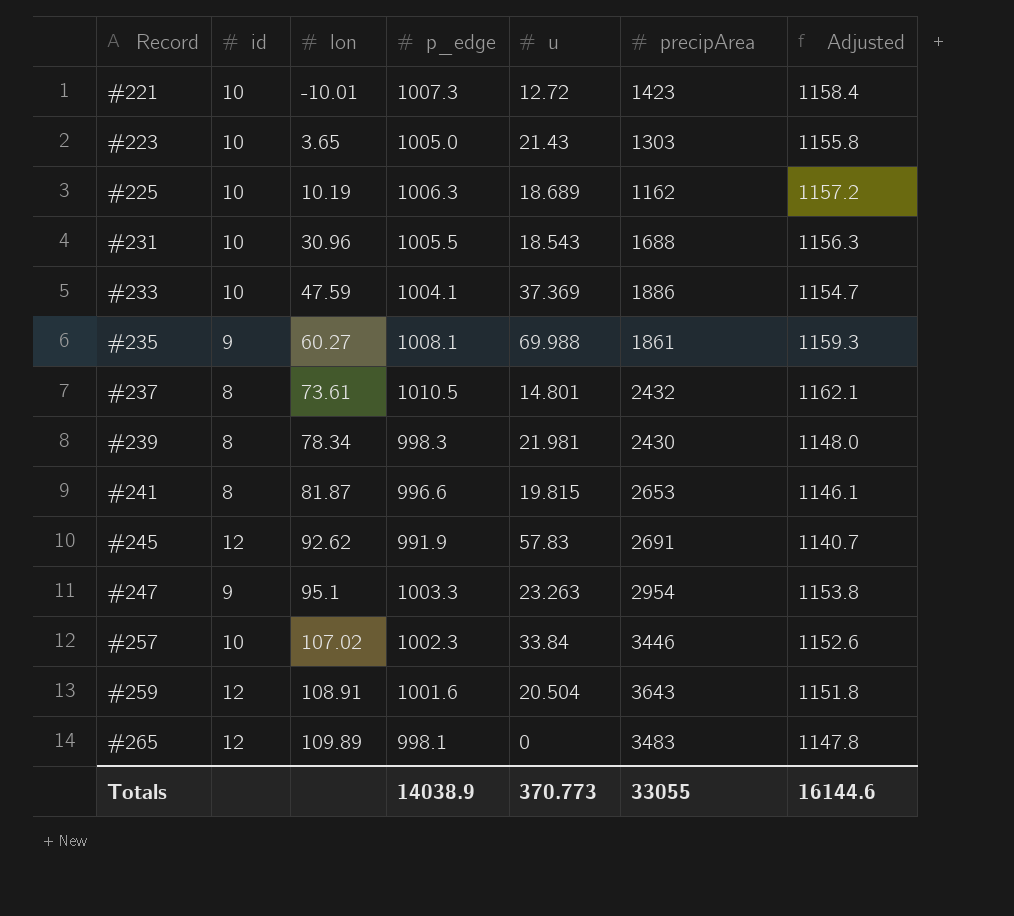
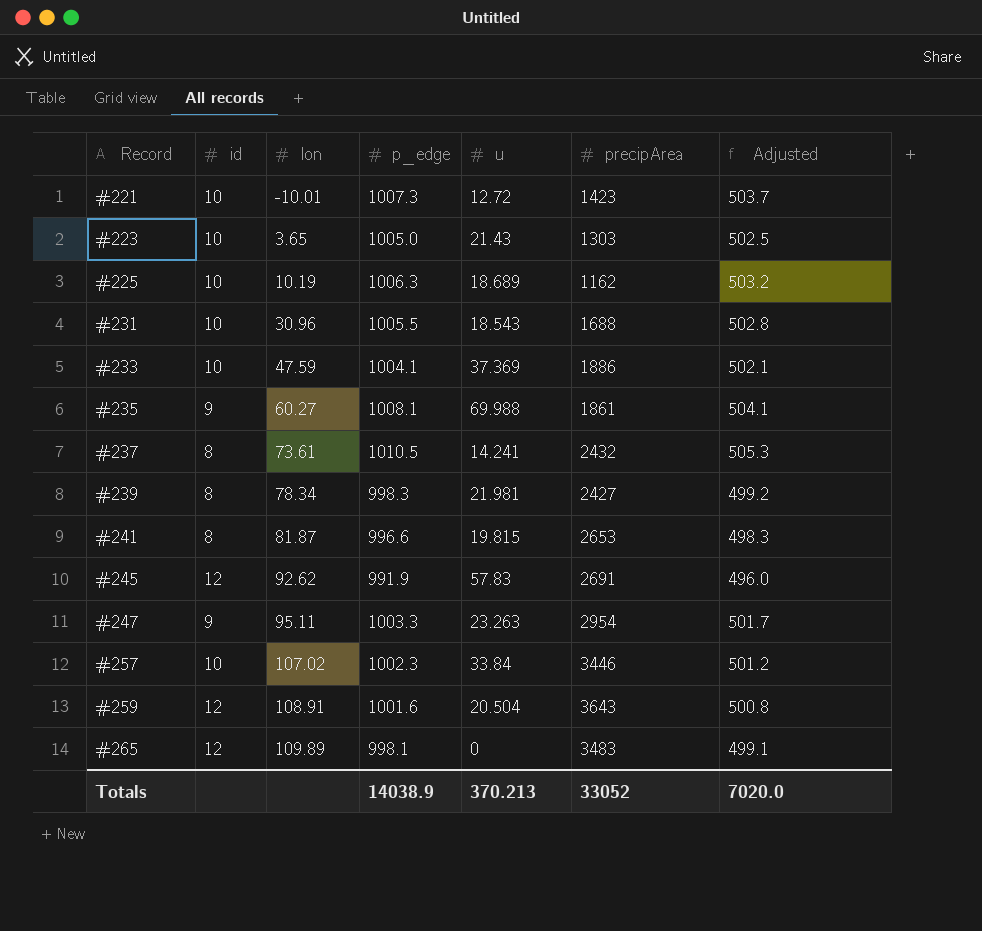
column Adjusted | formula: [p_edge] * 1.15 -> [p_edge] * 0.5
#237 | u: 14.801 -> 14.241
#239 | precipArea: 2430 -> 2427
#247 | lon: 95.1 -> 95.11
Totals | u: 370.773 -> 370.213
Totals | precipArea: 33055 -> 33052
Totals | Adjusted: 16144.6 -> 7020.0

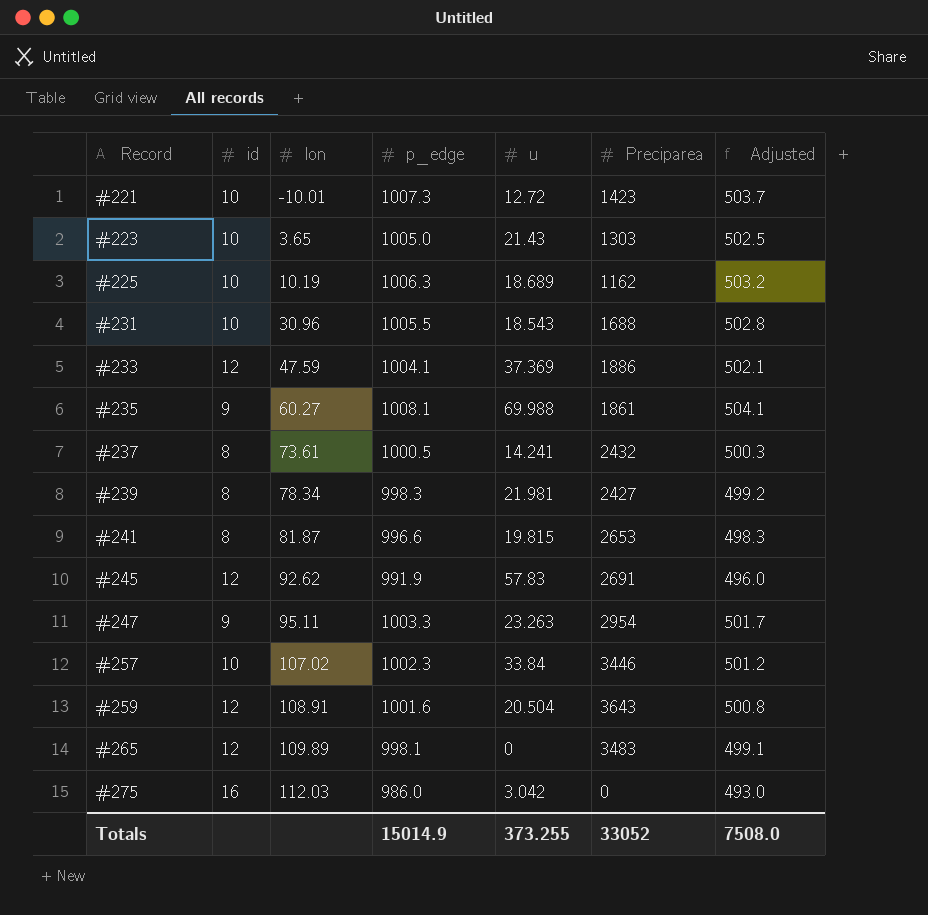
column name: precipArea -> Preciparea
#233 | id: 10 -> 12
#237 | p_edge: 1010.5 -> 1000.5
#237 | Adjusted: 505.3 -> 500.3
row #275: none -> 16 | 112.03 | 986.0 | 3.042 | 0 | 493.0
Totals | p_edge: 14038.9 -> 15014.9
Totals | u: 370.213 -> 373.255
Totals | Adjusted: 7020.0 -> 7508.0

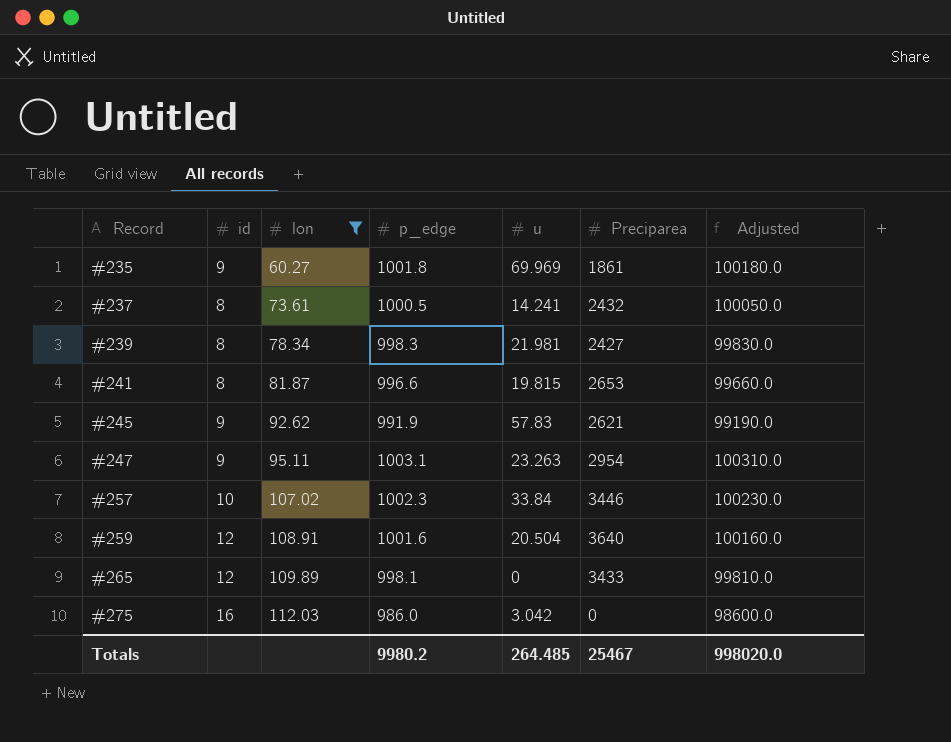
filter: none -> lon >= 60.27
column Adjusted | formula: [p_edge] * 0.5 -> [p_edge] * 100
#235 | p_edge: 1008.1 -> 1001.8
#235 | u: 69.988 -> 69.969
#245 | id: 12 -> 9
#245 | Preciparea: 2691 -> 2621
#247 | p_edge: 1003.3 -> 1003.1
#259 | Preciparea: 3643 -> 3640
#265 | Preciparea: 3483 -> 3433
Totals | p_edge: 15014.9 -> 9980.2
Totals | u: 373.255 -> 264.485
Totals | Preciparea: 33052 -> 25467
Totals | Adjusted: 7508.0 -> 998020.0

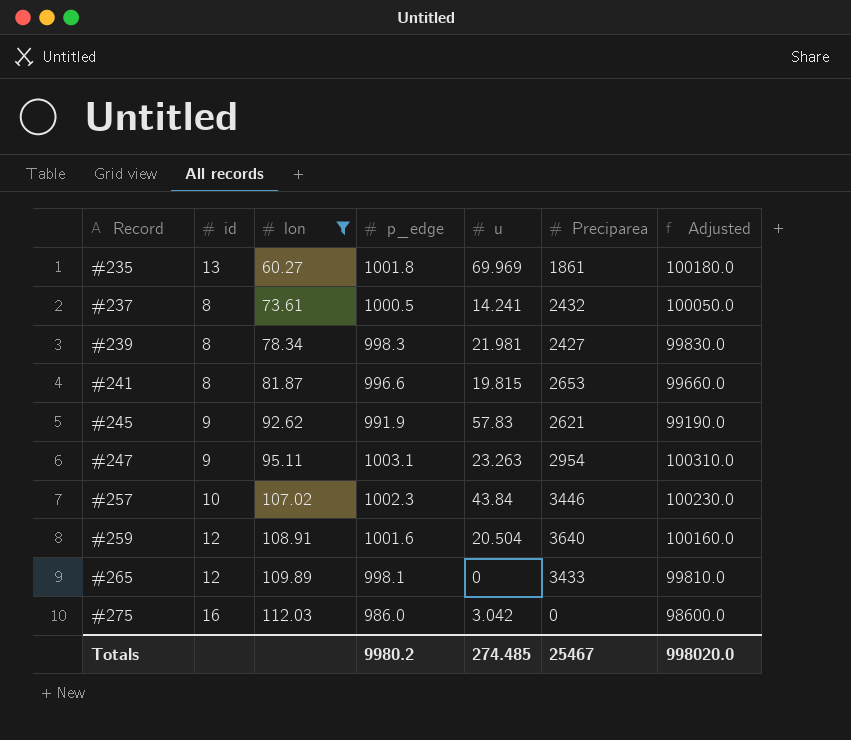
#235 | id: 9 -> 13
#257 | u: 33.84 -> 43.84
Totals | u: 264.485 -> 274.485

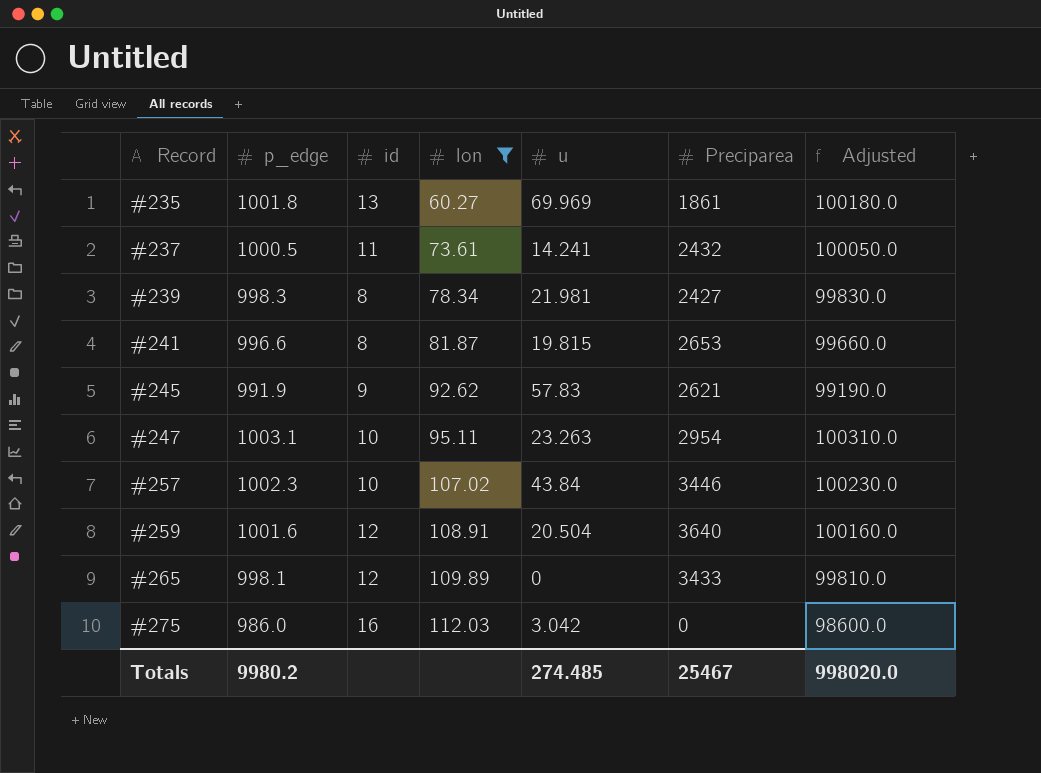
column p_edge | position: 4 -> 2
#237 | id: 8 -> 11
#247 | id: 9 -> 10

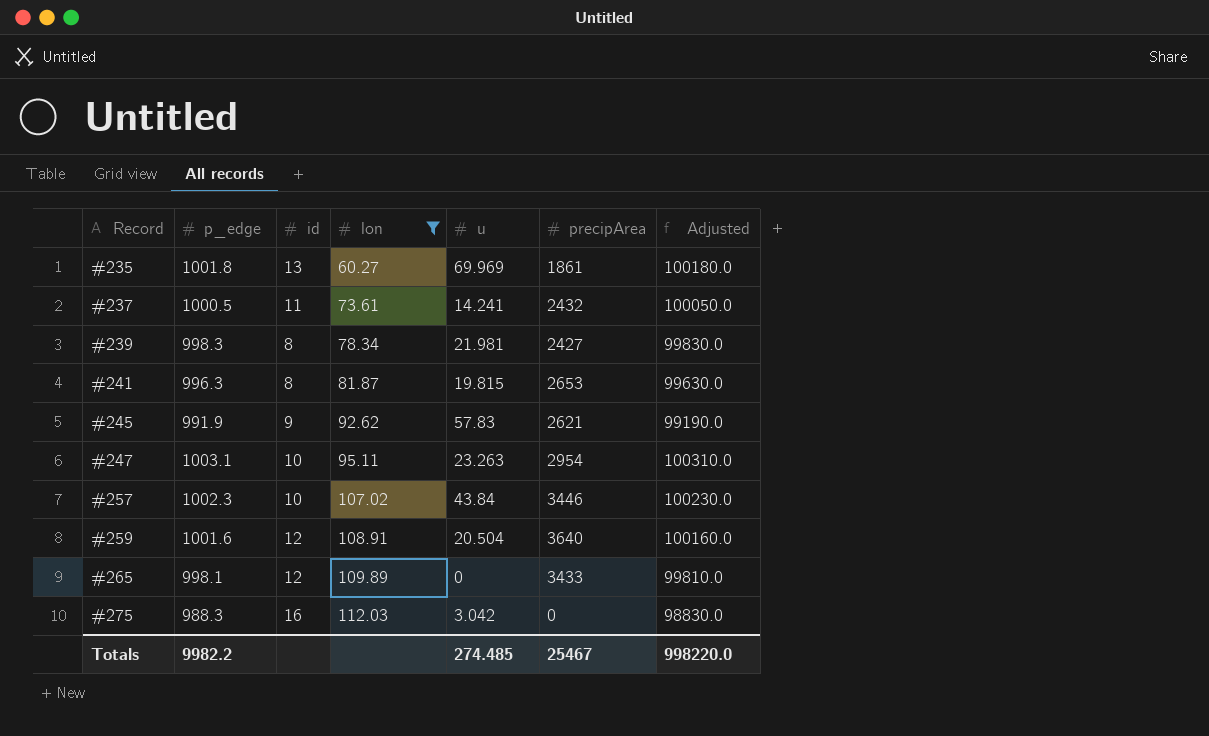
column name: Preciparea -> precipArea
#241 | p_edge: 996.6 -> 996.3
#241 | Adjusted: 99660.0 -> 99630.0
#275 | p_edge: 986.0 -> 988.3
#275 | Adjusted: 98600.0 -> 98830.0
Totals | p_edge: 9980.2 -> 9982.2
Totals | Adjusted: 998020.0 -> 998220.0

